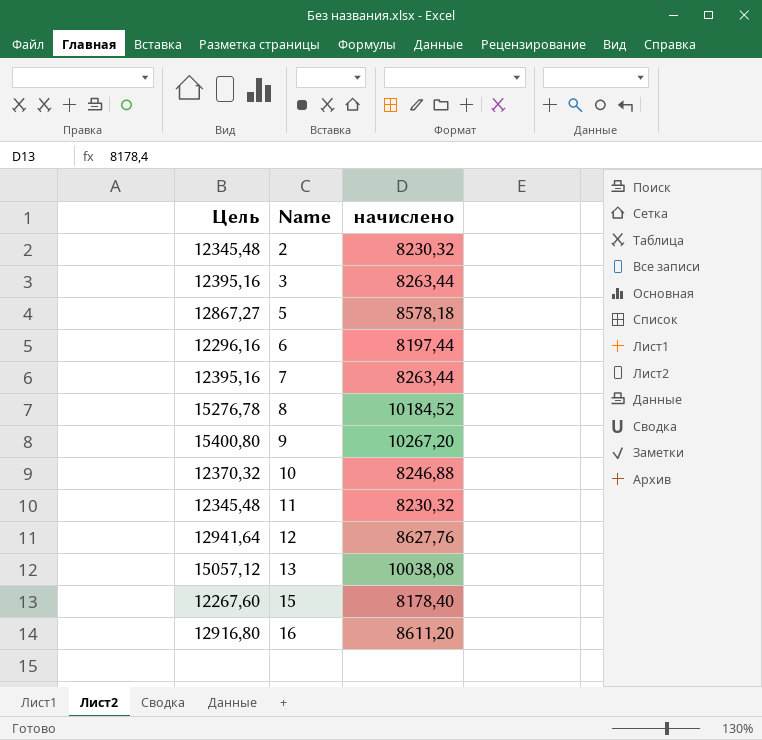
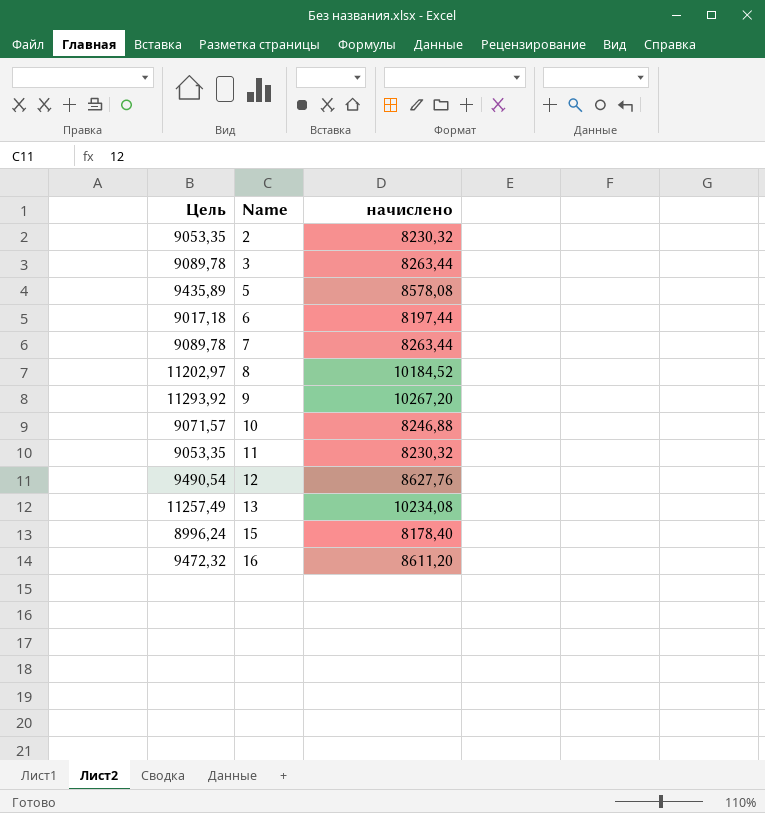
column Цель | formula: [начислено] * 1,5 -> [начислено] * 1,1
5 | начислено: 8578,18 -> 8578,08
13 | начислено: 10038,08 -> 10234,08

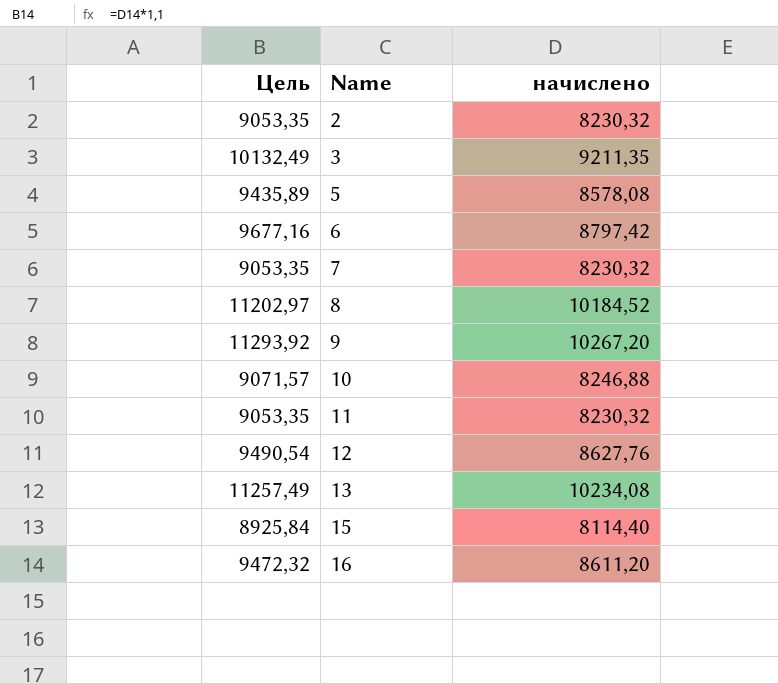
3 | Цель: 9089,78 -> 10132,49
3 | начислено: 8263,44 -> 9211,35
6 | Цель: 9017,18 -> 9677,16
6 | начислено: 8197,44 -> 8797,42
7 | Цель: 9089,78 -> 9053,35
7 | начислено: 8263,44 -> 8230,32
15 | Цель: 8996,24 -> 8925,84
15 | начислено: 8178,40 -> 8114,40

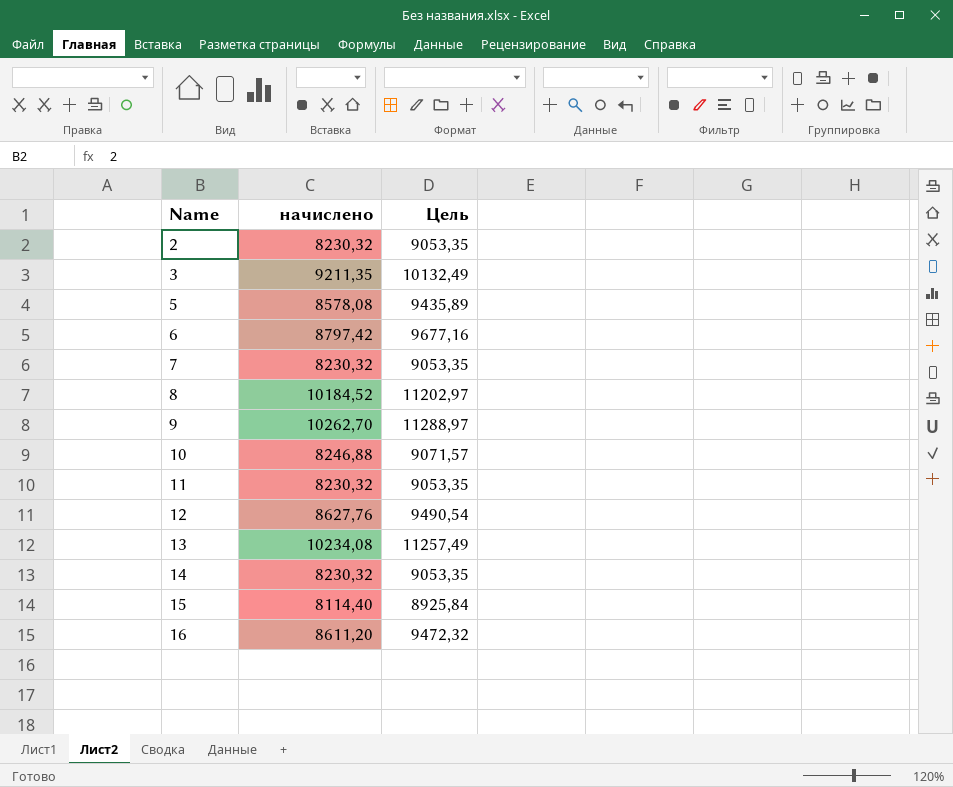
column Цель | position: 1 -> 3
9 | начислено: 10267,20 -> 10262,70
9 | Цель: 11293,92 -> 11288,97
row 14: none -> 8230,32 | 9053,35

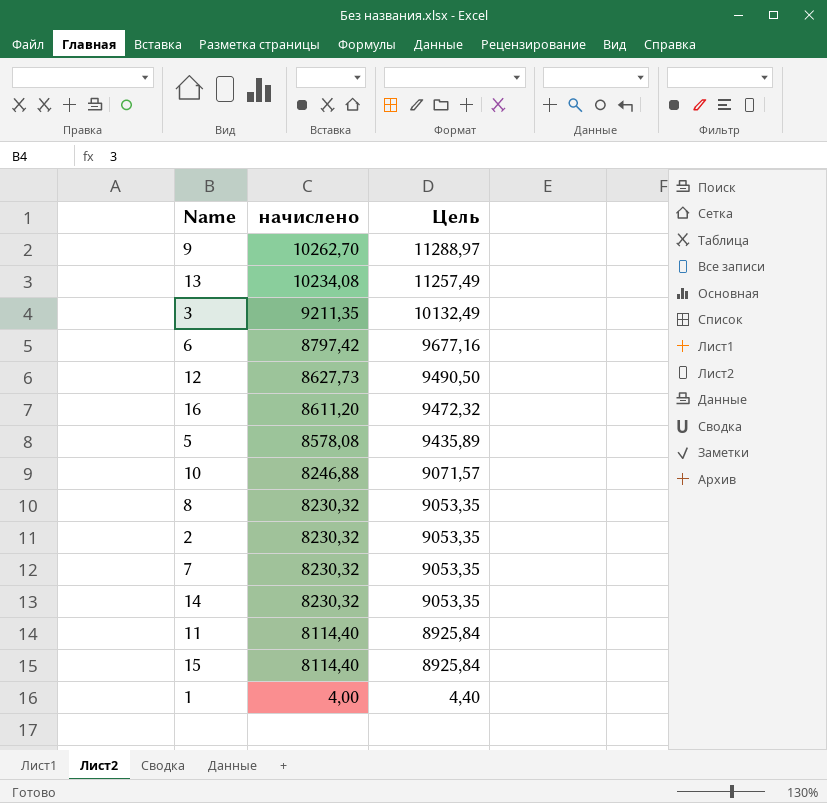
row order: Name ascending -> начислено descending
12 | начислено: 8627,76 -> 8627,73
12 | Цель: 9490,54 -> 9490,50
8 | начислено: 10184,52 -> 8230,32
8 | Цель: 11202,97 -> 9053,35
11 | начислено: 8230,32 -> 8114,40
11 | Цель: 9053,35 -> 8925,84
row 1: none -> 4,00 | 4,40

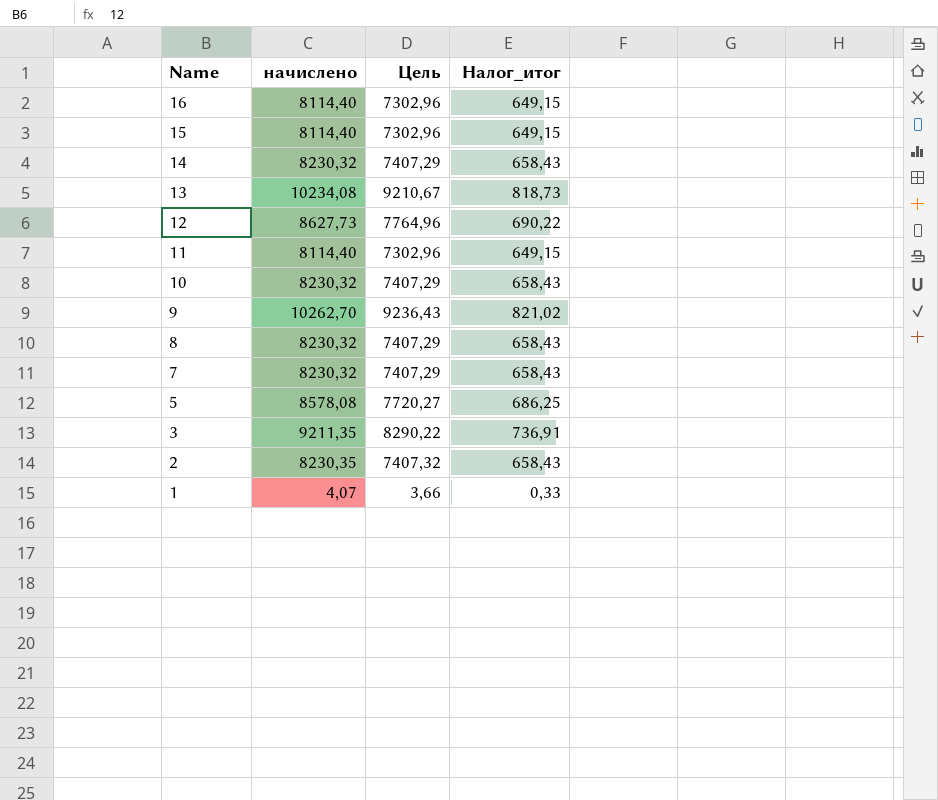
row order: начислено descending -> Name descending
column Цель | formula: [начислено] * 1,1 -> [начислено] * 0,9
column Налог_итог | formula: none -> [начислено] * 0,08
row 6: 8797,42 | 9677,16 -> none
16 | начислено: 8611,20 -> 8114,40
10 | начислено: 8246,88 -> 8230,32
2 | начислено: 8230,32 -> 8230,35
1 | начислено: 4,00 -> 4,07

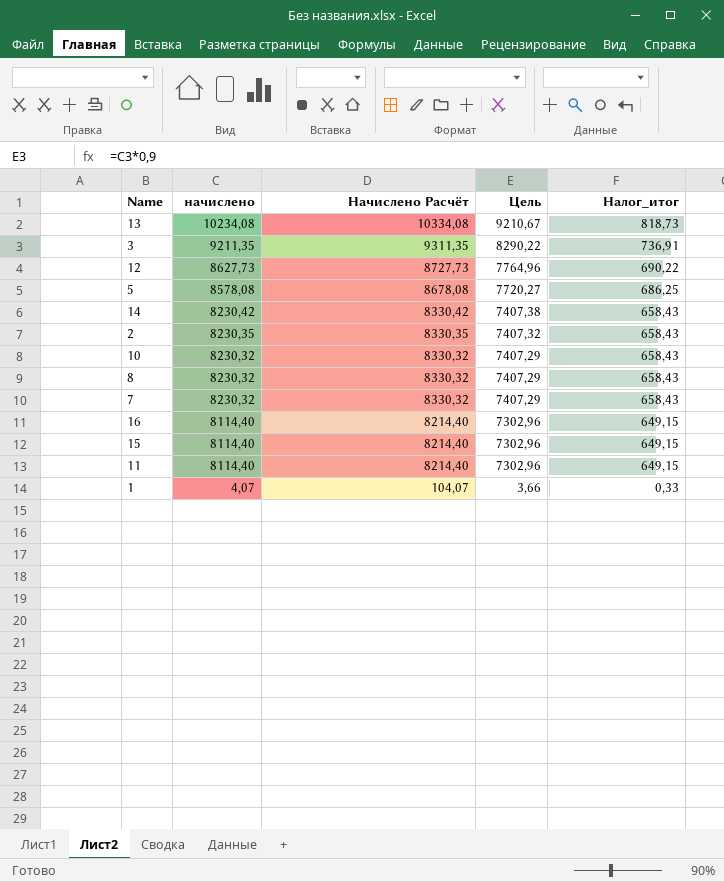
row order: Name descending -> начислено descending
column Начислено Расчёт | formula: none -> [начислено] + 100
row 9: 10262,70 | 9236,43 | 821,02 -> none
14 | начислено: 8230,32 -> 8230,42
14 | Цель: 7407,29 -> 7407,38

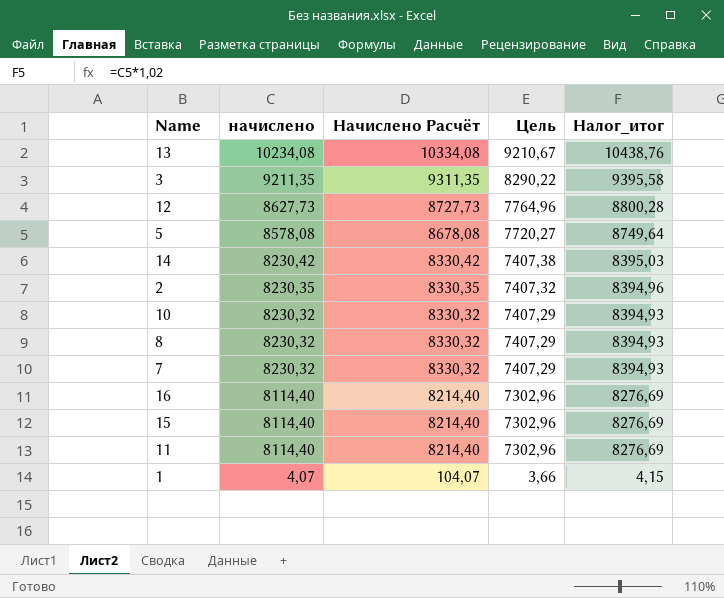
column Налог_итог | formula: [начислено] * 0,08 -> [начислено] * 1,02

